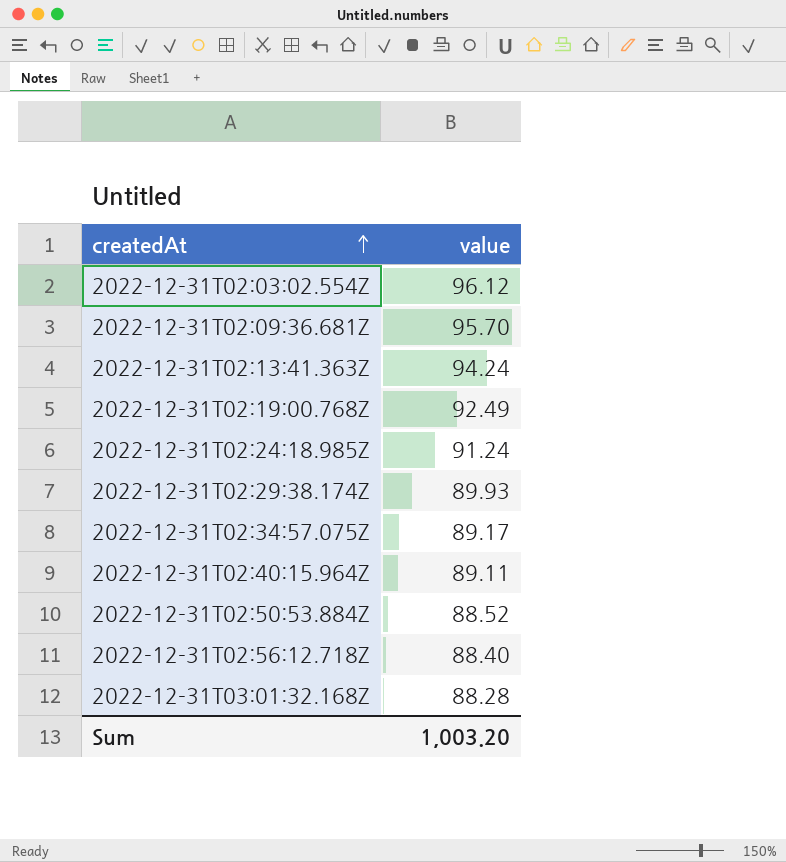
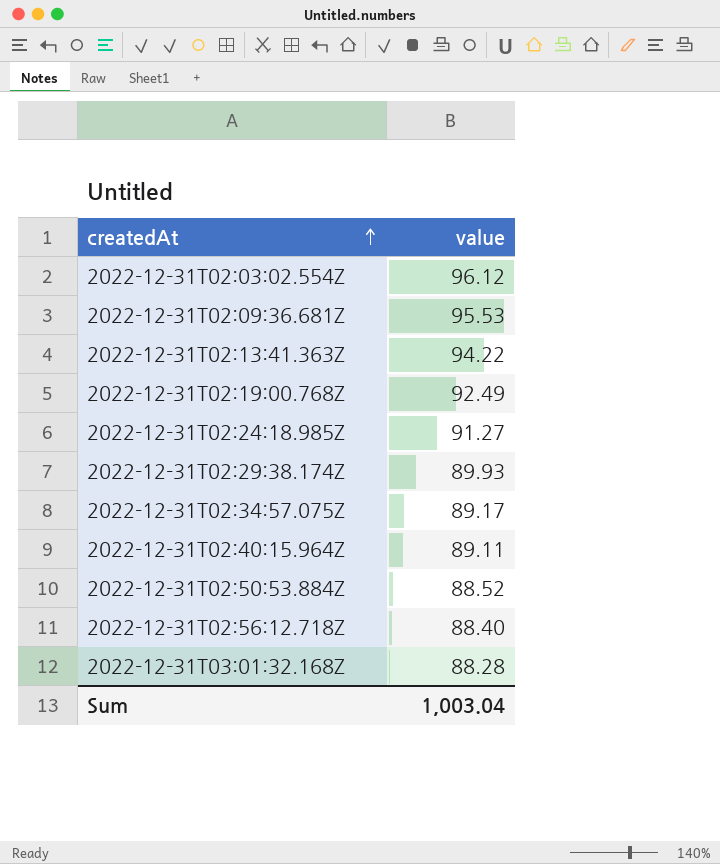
2022-12-31T02:09:36.681Z | value: 95.70 -> 95.53
2022-12-31T02:13:41.363Z | value: 94.24 -> 94.22
2022-12-31T02:24:18.985Z | value: 91.24 -> 91.27
Sum | value: 1,003.20 -> 1,003.04

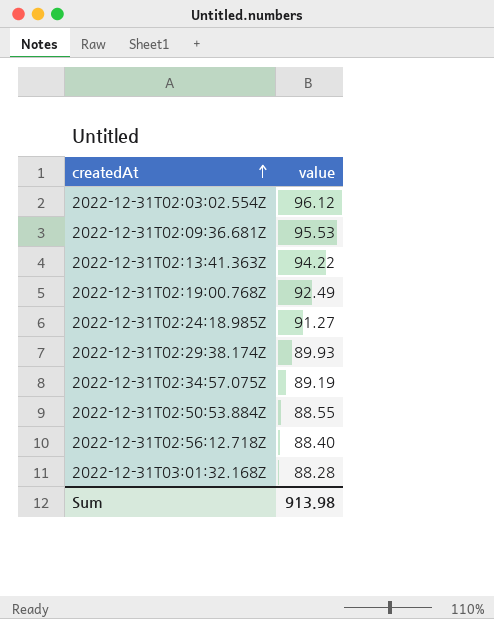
row 2022-12-31T02:40:15.964Z: 89.11 -> none
2022-12-31T02:34:57.075Z | value: 89.17 -> 89.19
2022-12-31T02:50:53.884Z | value: 88.52 -> 88.55
Sum | value: 1,003.04 -> 913.98

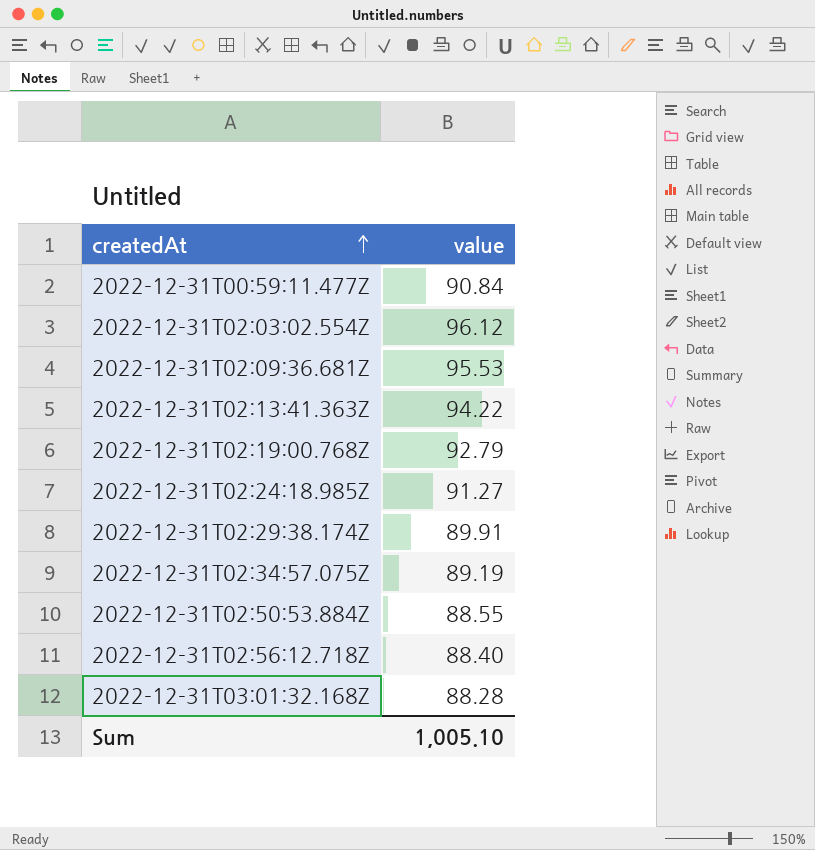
row 2022-12-31T00:59:11.477Z: none -> 90.84
2022-12-31T02:19:00.768Z | value: 92.49 -> 92.79
2022-12-31T02:29:38.174Z | value: 89.93 -> 89.91
Sum | value: 913.98 -> 1,005.10

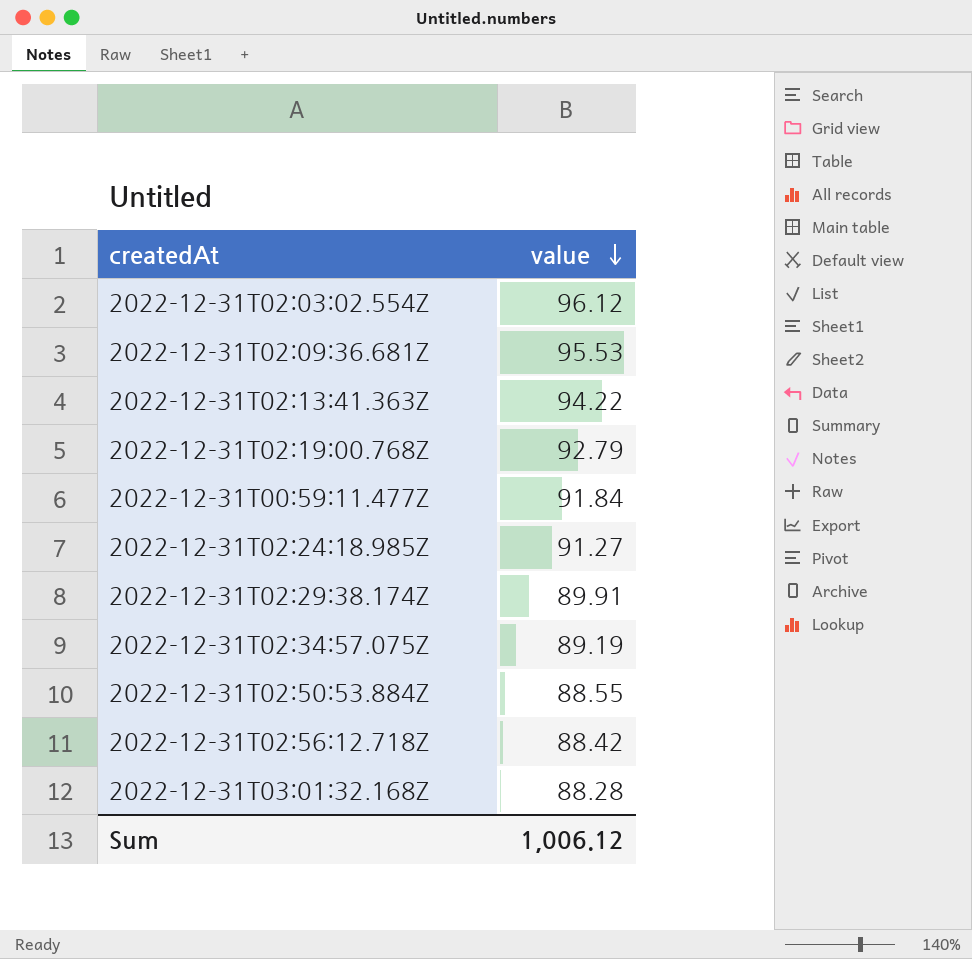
row order: createdAt ascending -> value descending
2022-12-31T00:59:11.477Z | value: 90.84 -> 91.84
2022-12-31T02:56:12.718Z | value: 88.40 -> 88.42
Sum | value: 1,005.10 -> 1,006.12

